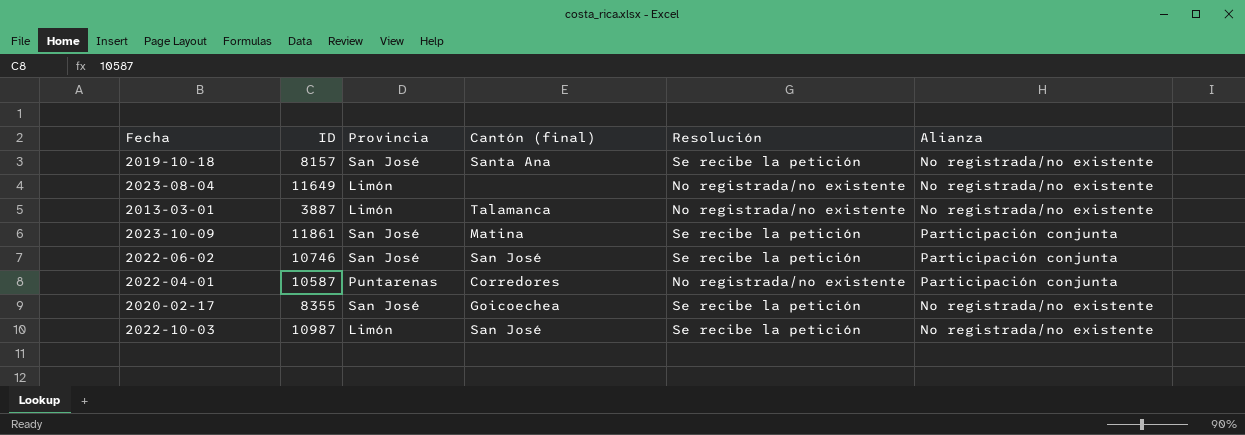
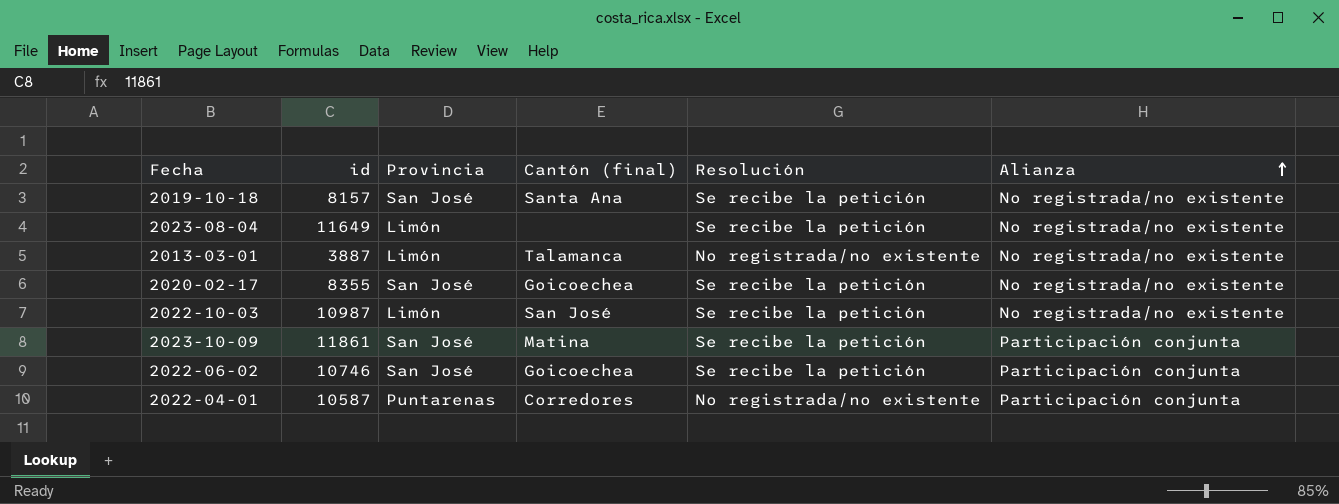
row order: none -> Alianza ascending
column name: ID -> id
2023-08-04 | Resolución: No registrada/no existente -> Se recibe la petición
2022-06-02 | Cantón (final): San José -> Goicoechea

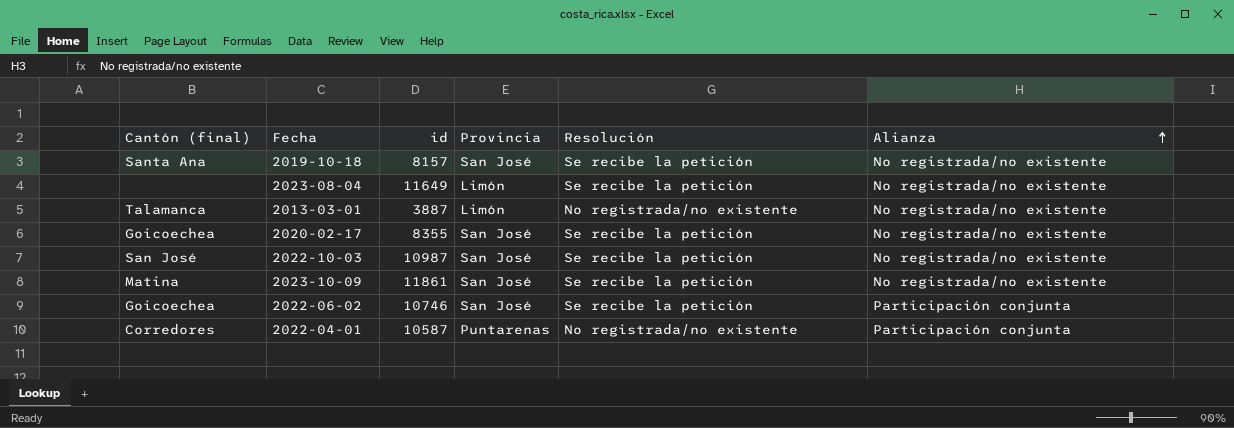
column Cantón (final) | position: 4 -> 1
2022-10-03 | Provincia: Limón -> San José
2023-10-09 | Alianza: Participación conjunta -> No registrada/no existente

